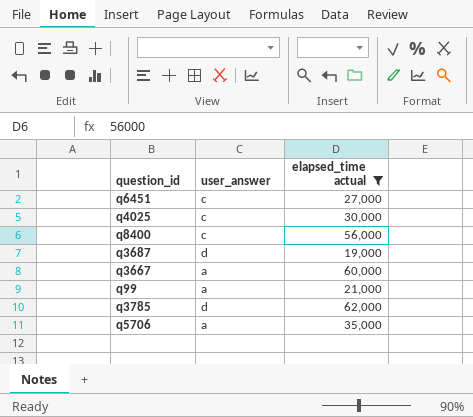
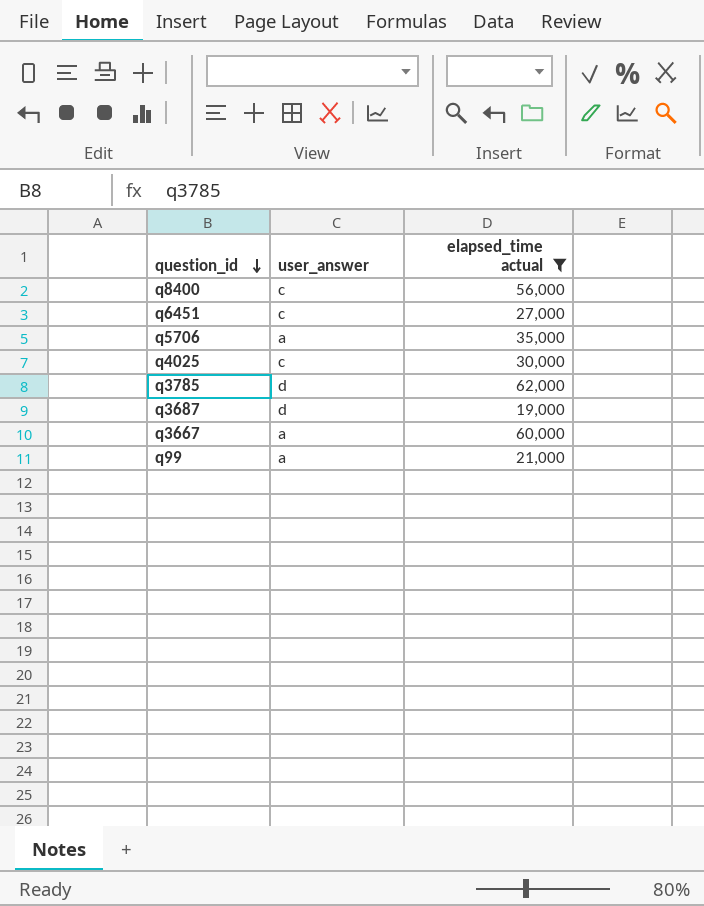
row order: none -> question_id descending

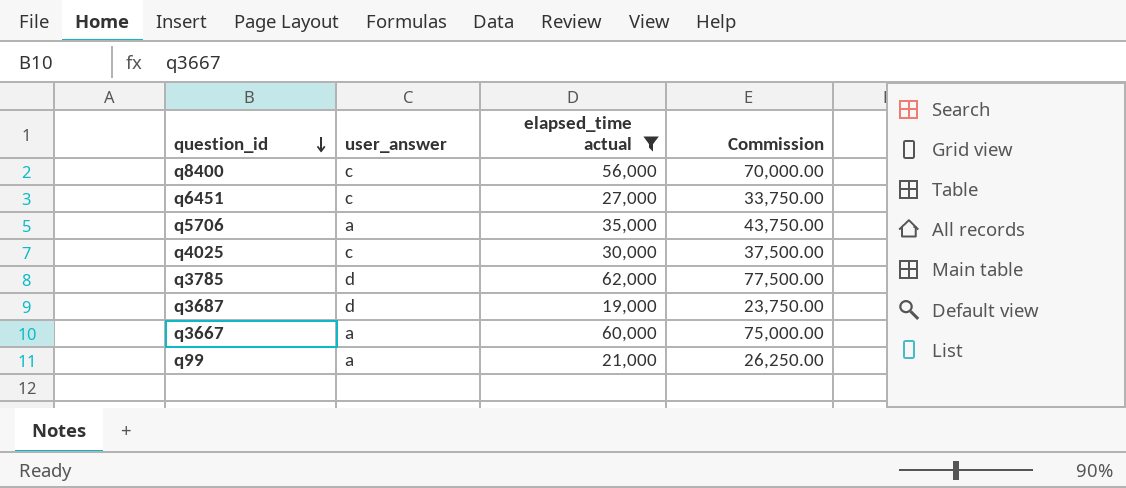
column Commission | formula: none -> [elapsed_time actual] * 1.25

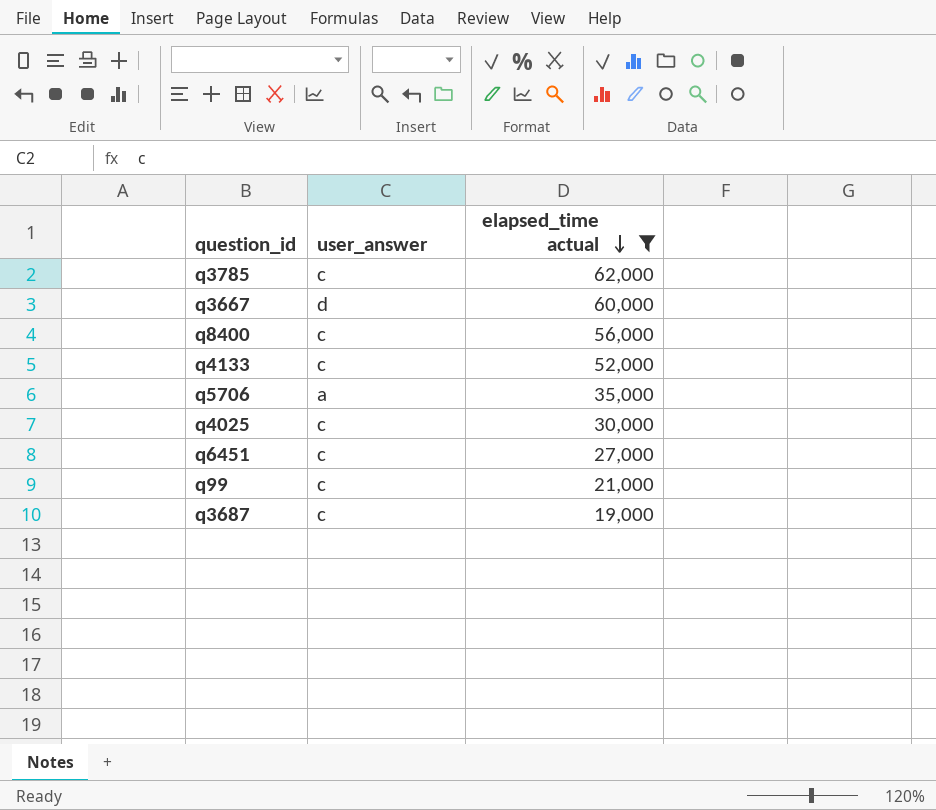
row order: question_id descending -> elapsed_time actual descending
column Commission | formula: [elapsed_time actual] * 1.25 -> none
q3785 | user_answer: d -> c
q3667 | user_answer: a -> d
row q4133: none -> c | 52,000
q99 | user_answer: a -> c
q3687 | user_answer: d -> c

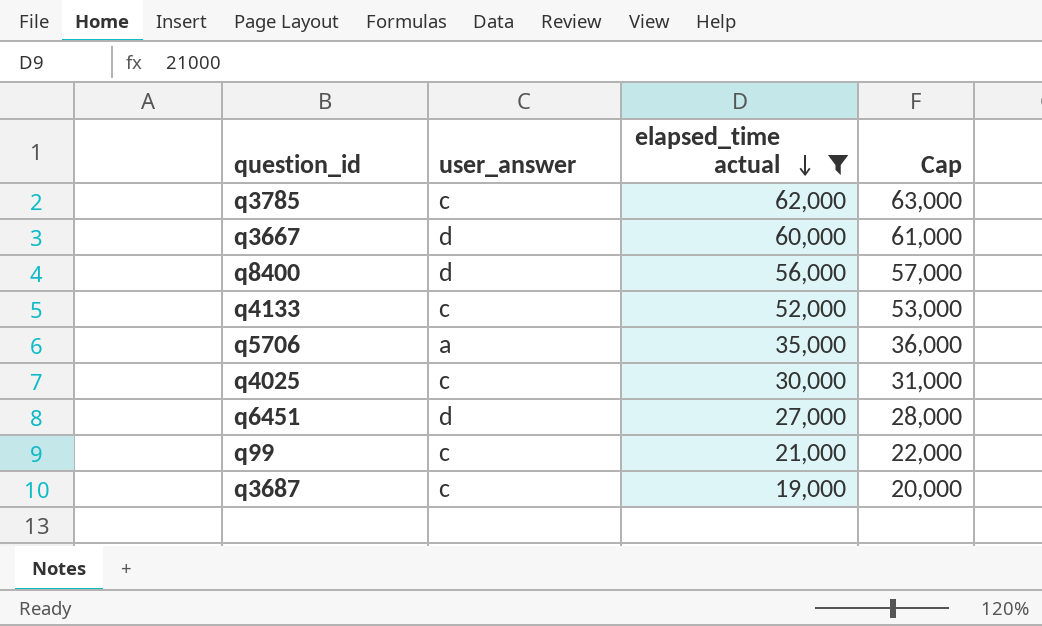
column Cap | formula: none -> [elapsed_time actual] + 1000
q8400 | user_answer: c -> d
q6451 | user_answer: c -> d

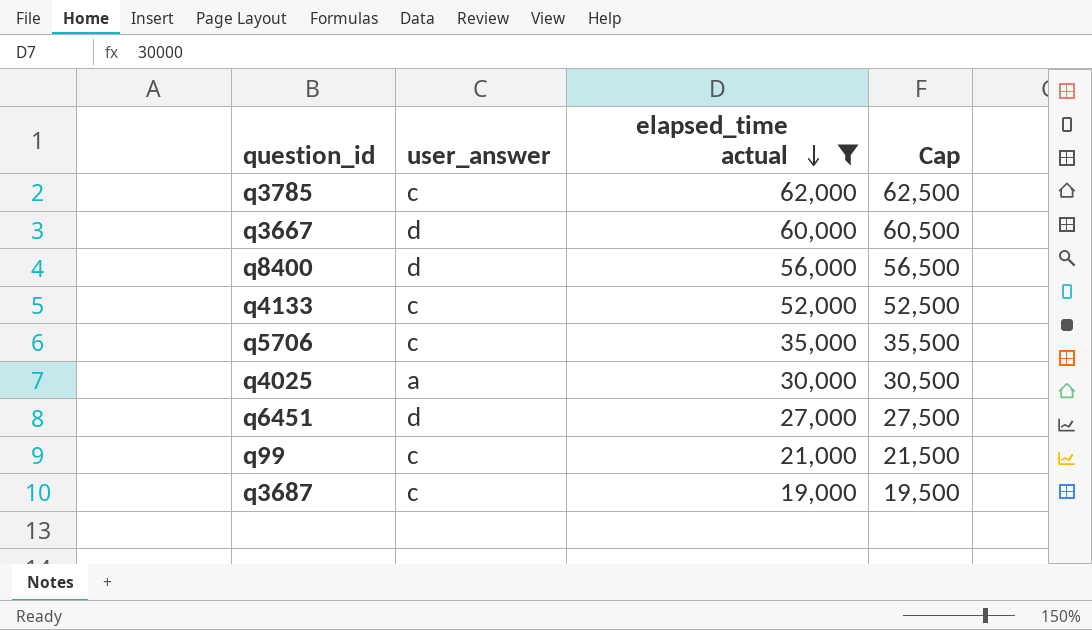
column Cap | formula: [elapsed_time actual] + 1000 -> [elapsed_time actual] + 500
q5706 | user_answer: a -> c
q4025 | user_answer: c -> a

